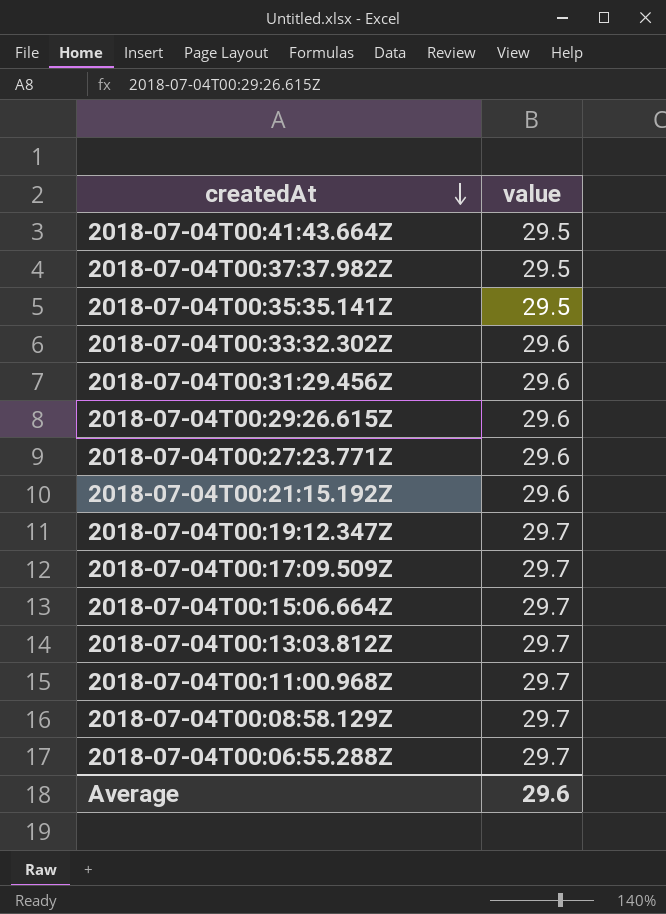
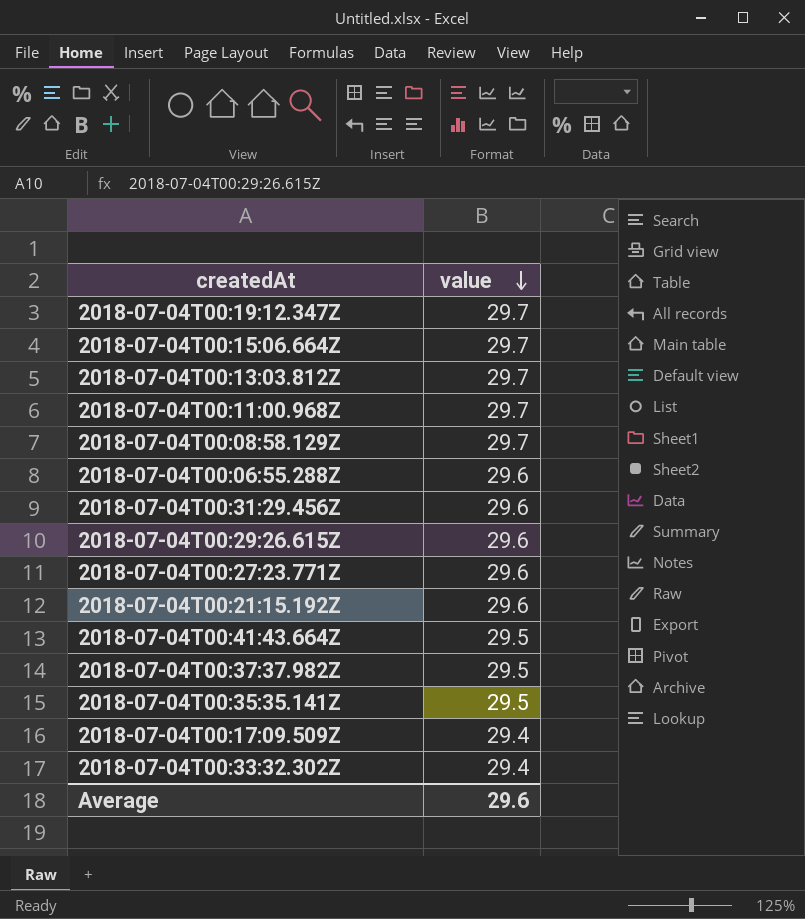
row order: createdAt descending -> value descending
2018-07-04T00:06:55.288Z | value: 29.7 -> 29.6
2018-07-04T00:17:09.509Z | value: 29.7 -> 29.4
2018-07-04T00:33:32.302Z | value: 29.6 -> 29.4

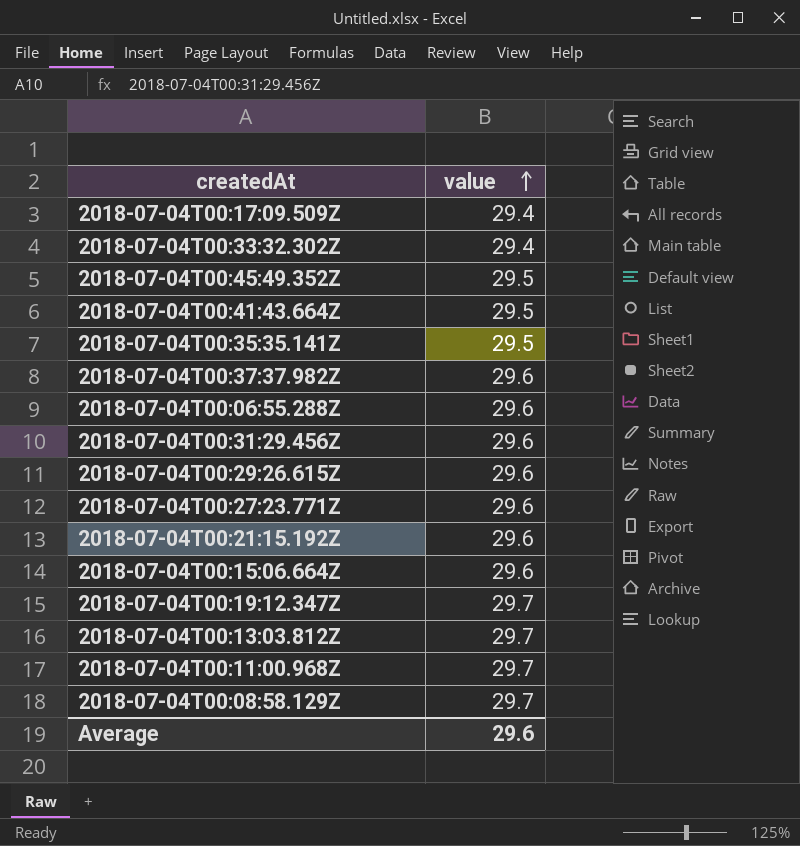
row order: value descending -> value ascending
row 2018-07-04T00:45:49.352Z: none -> 29.5
2018-07-04T00:37:37.982Z | value: 29.5 -> 29.6
2018-07-04T00:15:06.664Z | value: 29.7 -> 29.6

